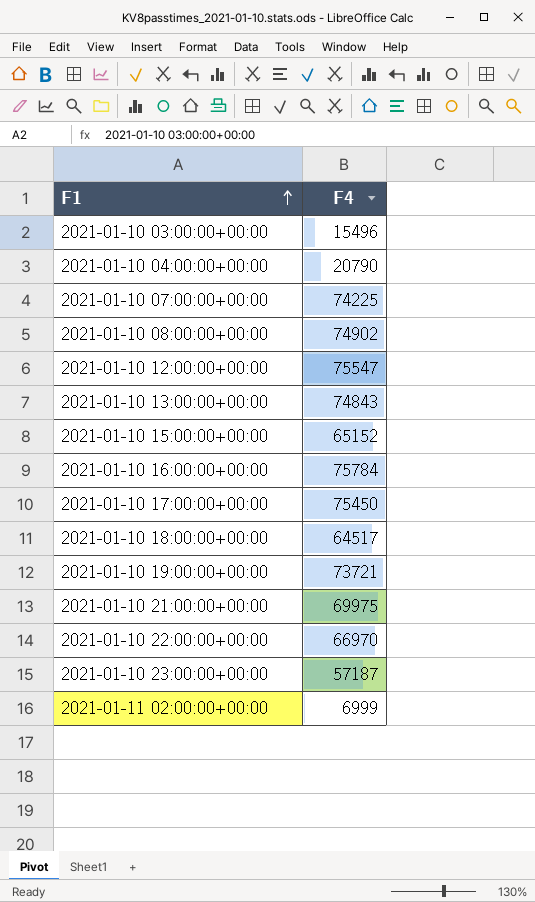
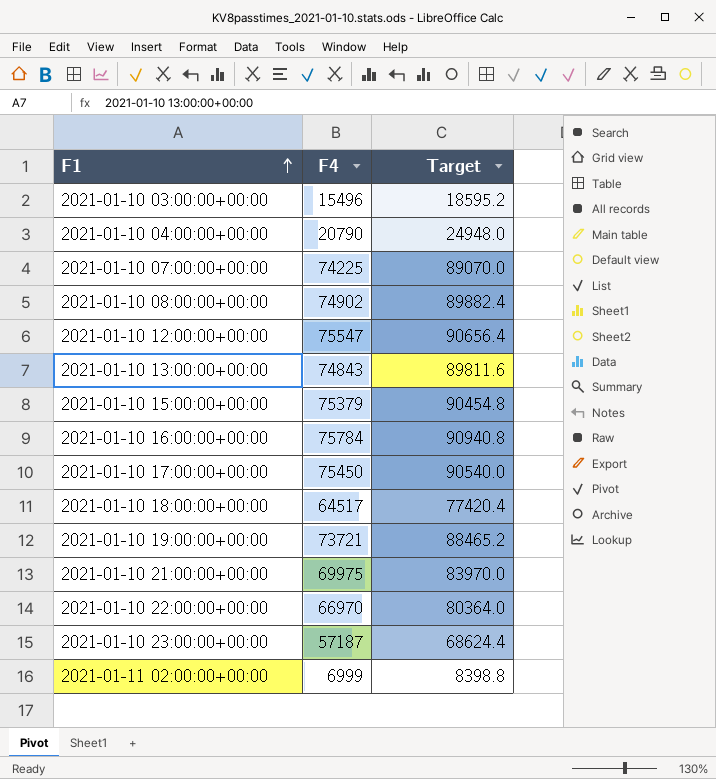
column Target | formula: none -> [F4] * 1.2
2021-01-10 15:00:00+00:00 | F4: 65152 -> 75379

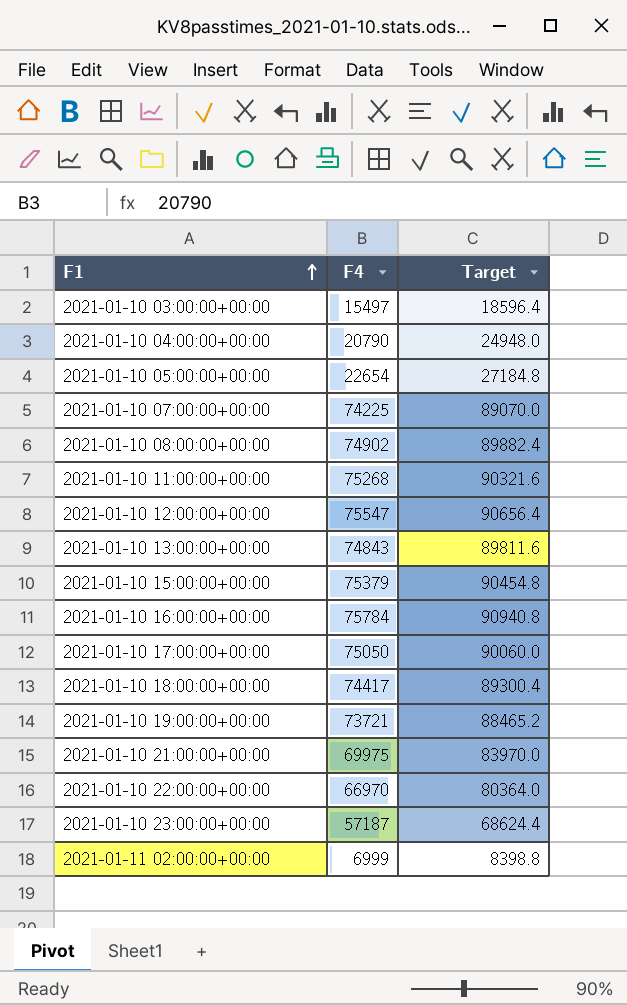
2021-01-10 03:00:00+00:00 | F4: 15496 -> 15497
2021-01-10 03:00:00+00:00 | Target: 18595.2 -> 18596.4
row 2021-01-10 05:00:00+00:00: none -> 22654 | 27184.8
row 2021-01-10 11:00:00+00:00: none -> 75268 | 90321.6
2021-01-10 17:00:00+00:00 | F4: 75450 -> 75050
2021-01-10 17:00:00+00:00 | Target: 90540.0 -> 90060.0
2021-01-10 18:00:00+00:00 | F4: 64517 -> 74417
2021-01-10 18:00:00+00:00 | Target: 77420.4 -> 89300.4

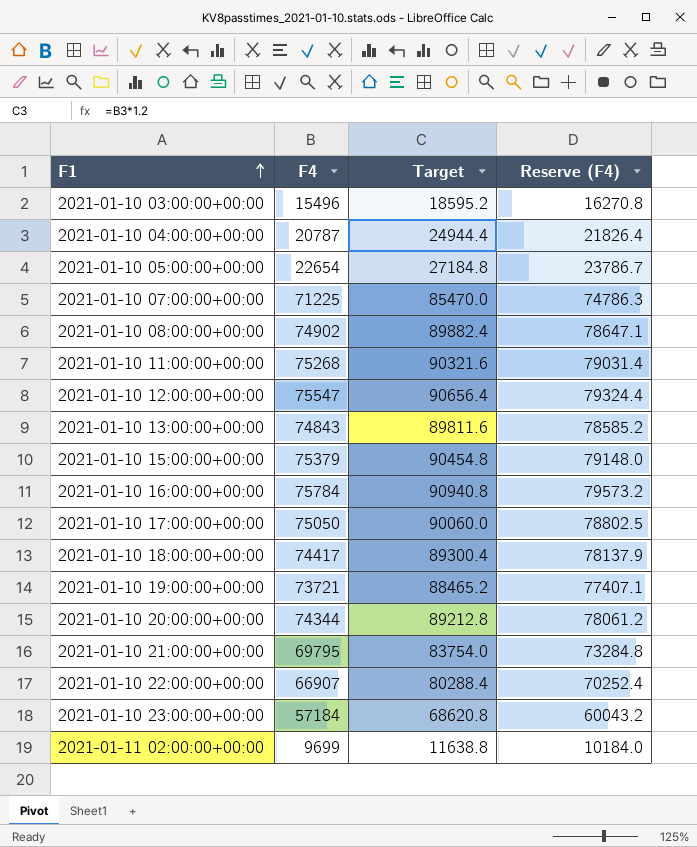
column Reserve (F4) | formula: none -> [F4] * 1.05
2021-01-10 03:00:00+00:00 | F4: 15497 -> 15496
2021-01-10 03:00:00+00:00 | Target: 18596.4 -> 18595.2
2021-01-10 04:00:00+00:00 | F4: 20790 -> 20787
2021-01-10 04:00:00+00:00 | Target: 24948.0 -> 24944.4
2021-01-10 07:00:00+00:00 | F4: 74225 -> 71225
2021-01-10 07:00:00+00:00 | Target: 89070.0 -> 85470.0
row 2021-01-10 20:00:00+00:00: none -> 74344 | 89212.8 | 78061.2
2021-01-10 21:00:00+00:00 | F4: 69975 -> 69795
2021-01-10 21:00:00+00:00 | Target: 83970.0 -> 83754.0
2021-01-10 22:00:00+00:00 | F4: 66970 -> 66907
2021-01-10 22:00:00+00:00 | Target: 80364.0 -> 80288.4
2021-01-10 23:00:00+00:00 | F4: 57187 -> 57184
2021-01-10 23:00:00+00:00 | Target: 68624.4 -> 68620.8
2021-01-11 02:00:00+00:00 | F4: 6999 -> 9699
2021-01-11 02:00:00+00:00 | Target: 8398.8 -> 11638.8

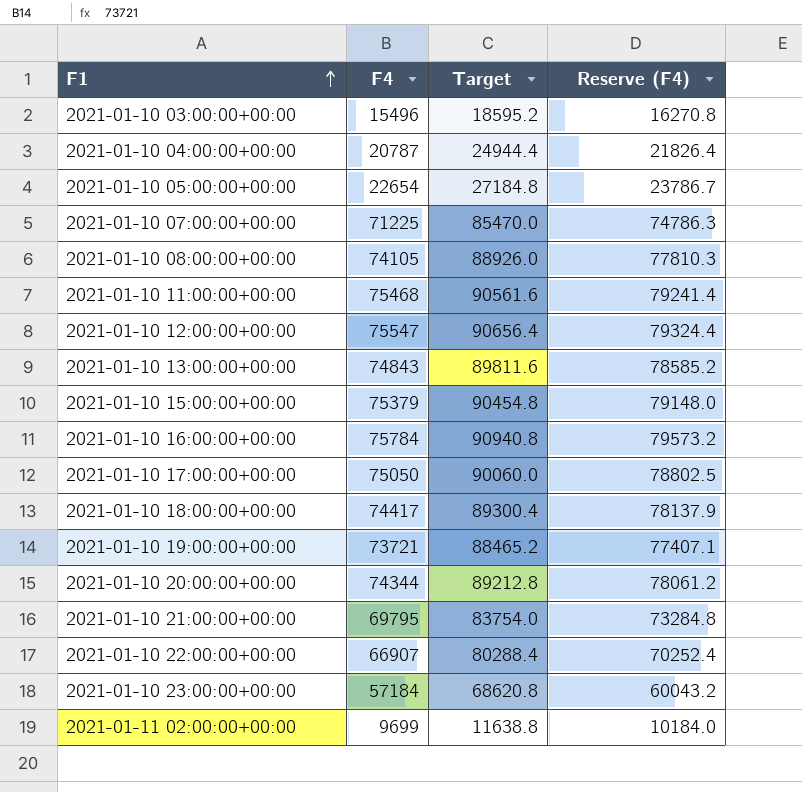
2021-01-10 08:00:00+00:00 | F4: 74902 -> 74105
2021-01-10 08:00:00+00:00 | Target: 89882.4 -> 88926.0
2021-01-10 08:00:00+00:00 | Reserve (F4): 78647.1 -> 77810.3
2021-01-10 11:00:00+00:00 | F4: 75268 -> 75468
2021-01-10 11:00:00+00:00 | Target: 90321.6 -> 90561.6
2021-01-10 11:00:00+00:00 | Reserve (F4): 79031.4 -> 79241.4

